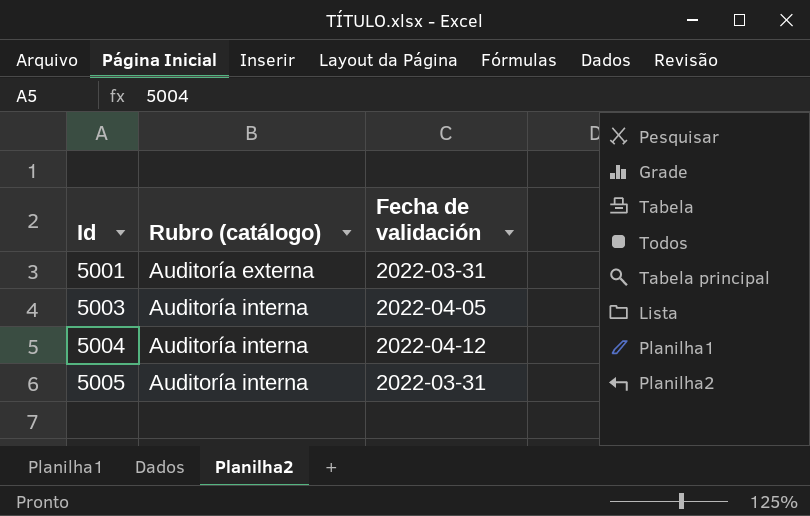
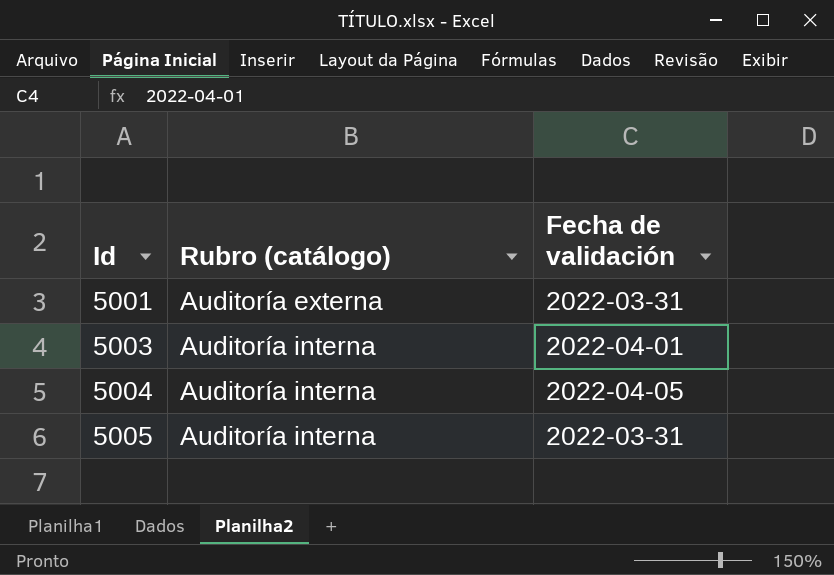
5003 | Fecha de validación: 2022-04-05 -> 2022-04-01
5004 | Fecha de validación: 2022-04-12 -> 2022-04-05

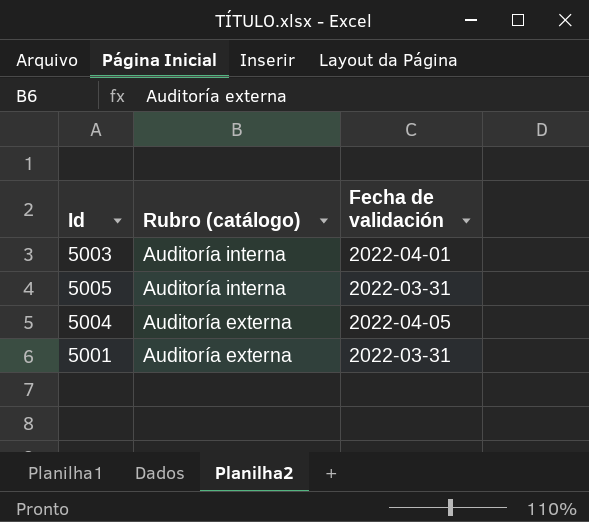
row order: Id ascending -> Rubro (catálogo) descending
5004 | Rubro (catálogo): Auditoría interna -> Auditoría externa

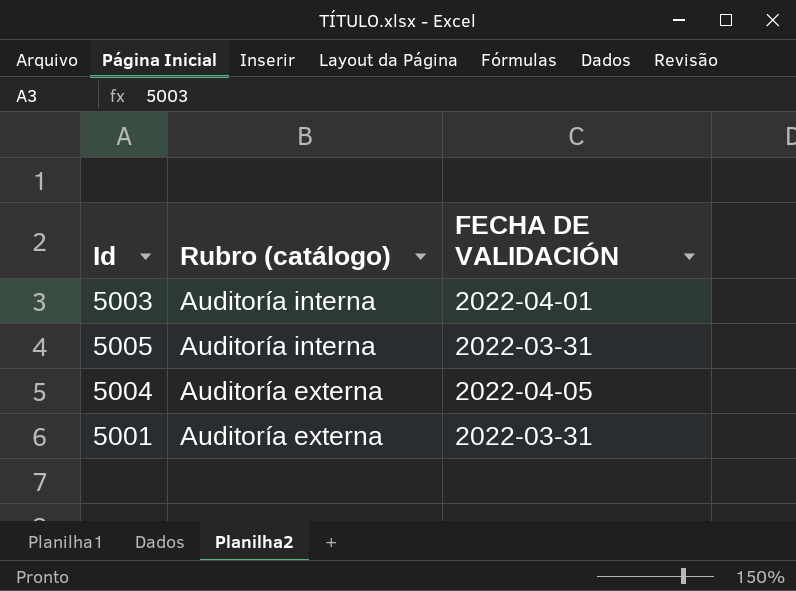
column name: Fecha de validación -> FECHA DE VALIDACIÓN

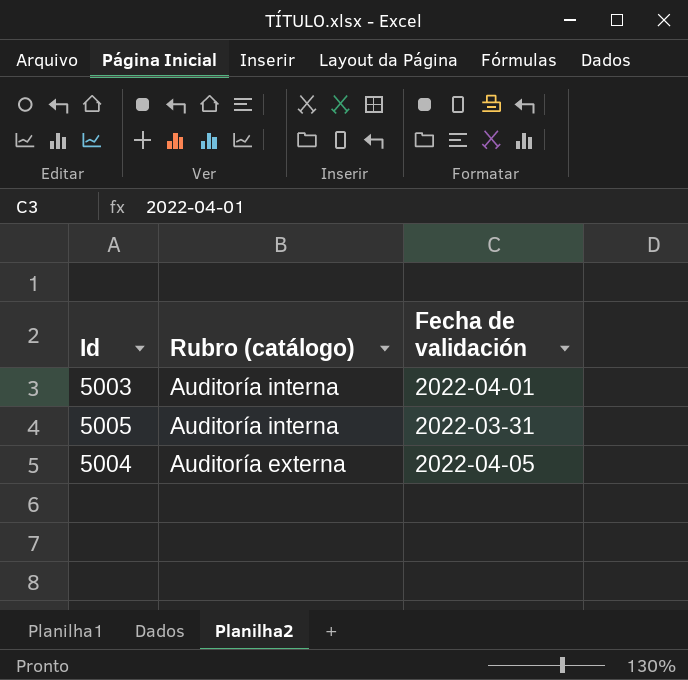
column name: FECHA DE VALIDACIÓN -> Fecha de validación
row 5001: Auditoría externa | 2022-03-31 -> none

